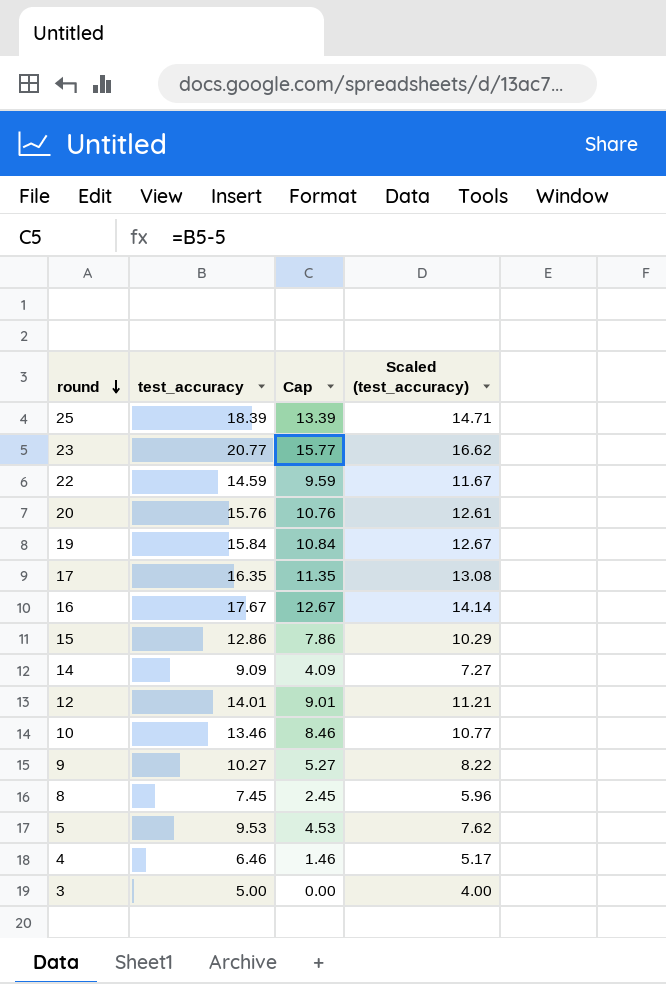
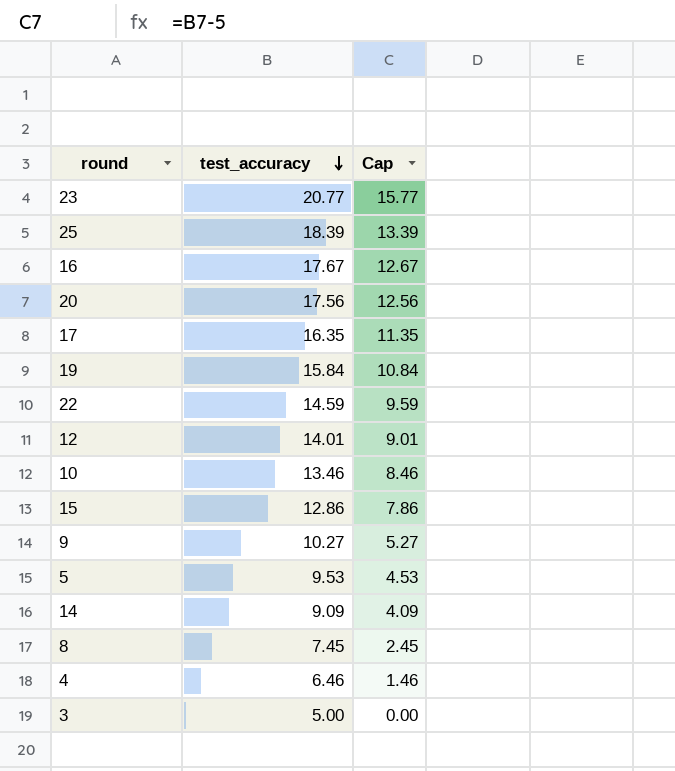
row order: round descending -> test_accuracy descending
column Scaled (test_accuracy) | formula: [test_accuracy] * 0.8 -> none
20 | test_accuracy: 15.76 -> 17.56
20 | Cap: 10.76 -> 12.56

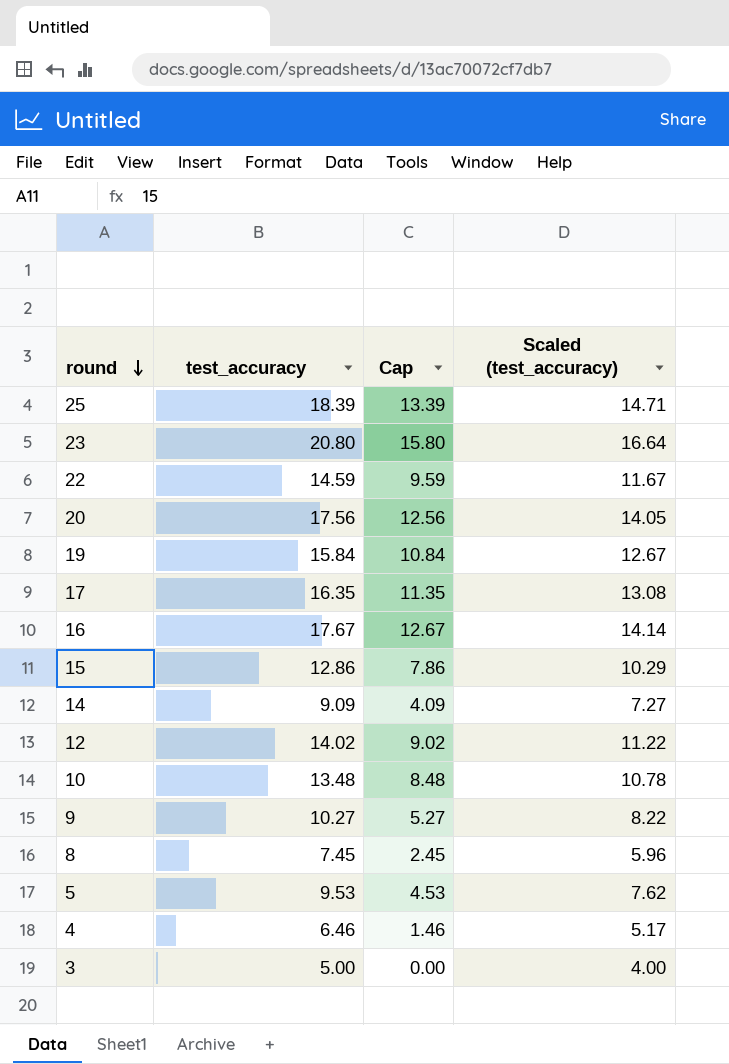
row order: test_accuracy descending -> round descending
column Scaled (test_accuracy) | formula: none -> [test_accuracy] * 0.8
23 | test_accuracy: 20.77 -> 20.80
23 | Cap: 15.77 -> 15.80
12 | test_accuracy: 14.01 -> 14.02
12 | Cap: 9.01 -> 9.02
10 | test_accuracy: 13.46 -> 13.48
10 | Cap: 8.46 -> 8.48

